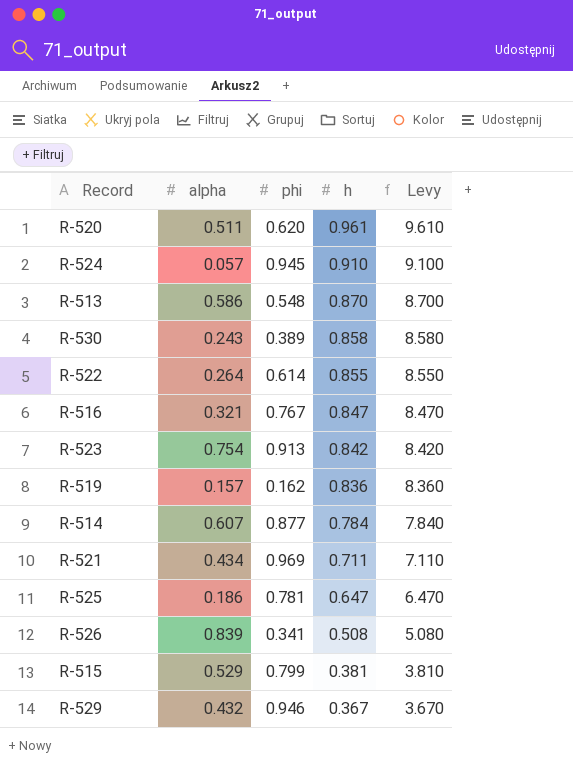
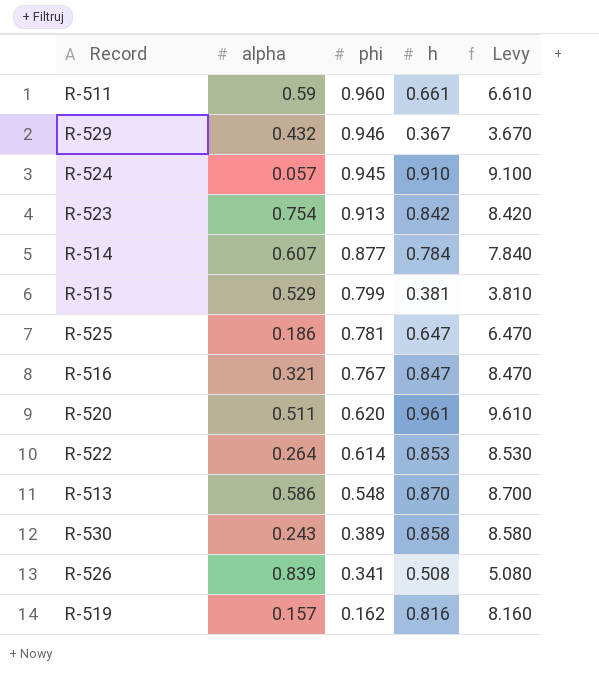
row order: h descending -> phi descending
row R-521: 0.434 | 0.969 | 0.711 | 7.110 -> none
row R-511: none -> 0.59 | 0.960 | 0.661 | 6.610
R-522 | h: 0.855 -> 0.853
R-522 | Levy: 8.550 -> 8.530
R-519 | h: 0.836 -> 0.816
R-519 | Levy: 8.360 -> 8.160

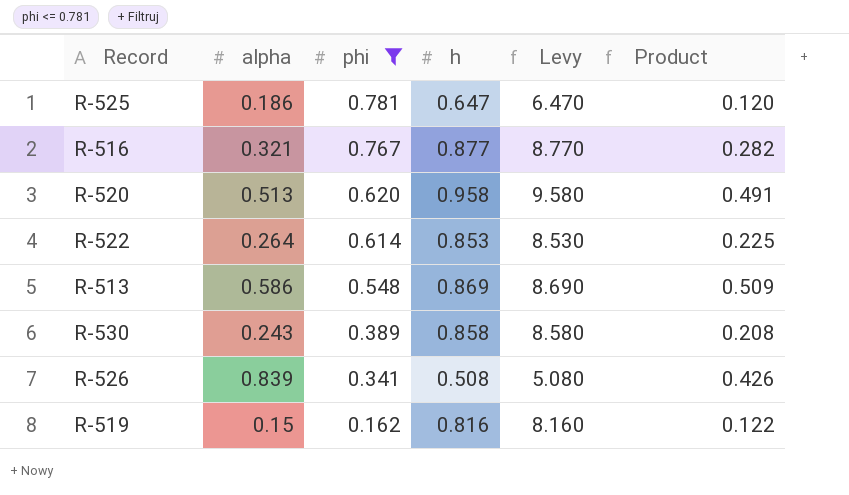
filter: none -> phi <= 0.781
column Product | formula: none -> [alpha] * [h]
R-516 | h: 0.847 -> 0.877
R-516 | Levy: 8.470 -> 8.770
R-520 | alpha: 0.511 -> 0.513
R-520 | h: 0.961 -> 0.958
R-520 | Levy: 9.610 -> 9.580
R-513 | h: 0.870 -> 0.869
R-513 | Levy: 8.700 -> 8.690
R-519 | alpha: 0.157 -> 0.15

